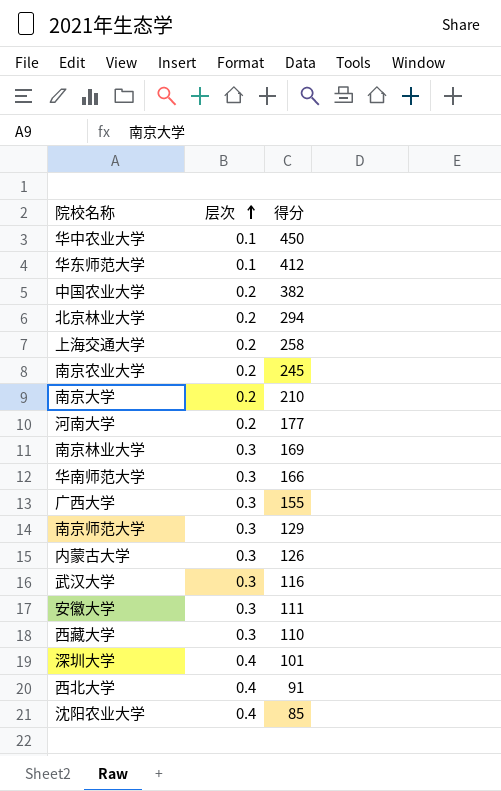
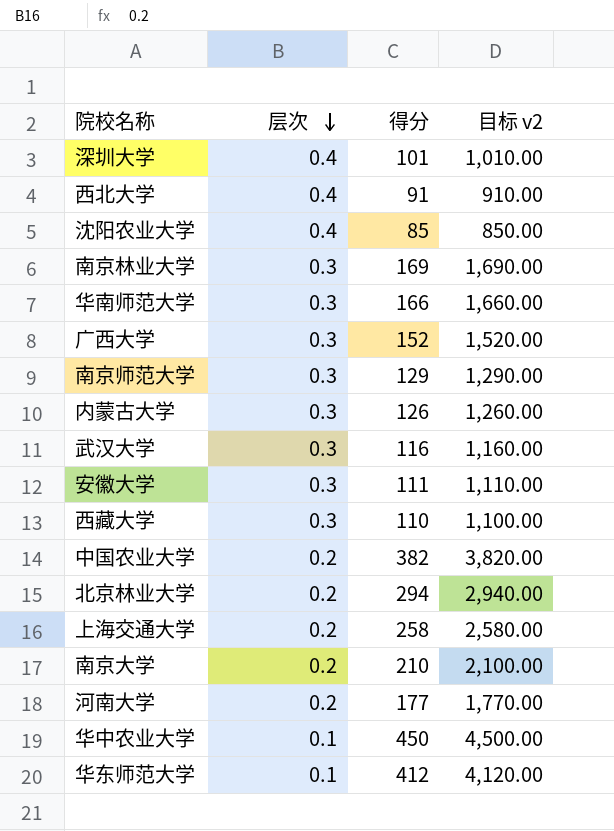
row order: 层次 ascending -> 层次 descending
column 目标 v2 | formula: none -> [得分] * 10
row 南京农业大学: 0.2 | 245 -> none
广西大学 | 得分: 155 -> 152

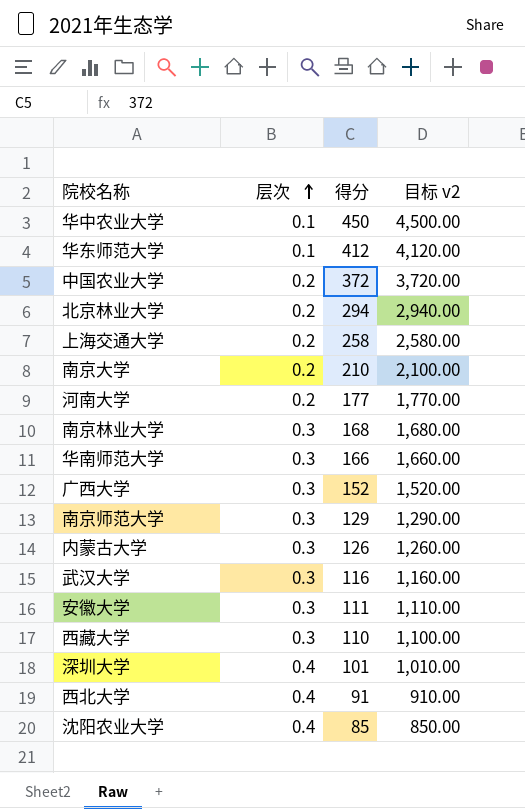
row order: 层次 descending -> 层次 ascending
中国农业大学 | 得分: 382 -> 372
中国农业大学 | 目标 v2: 3,820.00 -> 3,720.00
南京林业大学 | 得分: 169 -> 168
南京林业大学 | 目标 v2: 1,690.00 -> 1,680.00

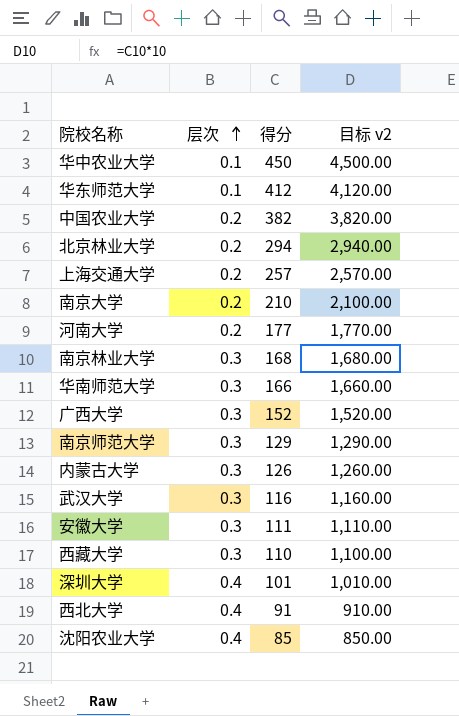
中国农业大学 | 得分: 372 -> 382
中国农业大学 | 目标 v2: 3,720.00 -> 3,820.00
上海交通大学 | 得分: 258 -> 257
上海交通大学 | 目标 v2: 2,580.00 -> 2,570.00

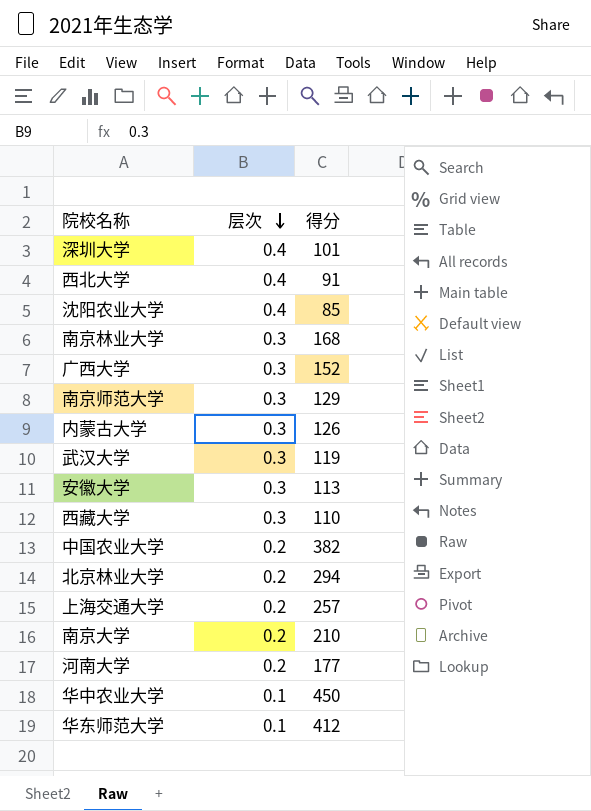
row order: 层次 ascending -> 层次 descending
column 目标 v2 | formula: [得分] * 10 -> none
row 华南师范大学: 0.3 | 166 | 1,660.00 -> none
武汉大学 | 得分: 116 -> 119
安徽大学 | 得分: 111 -> 113

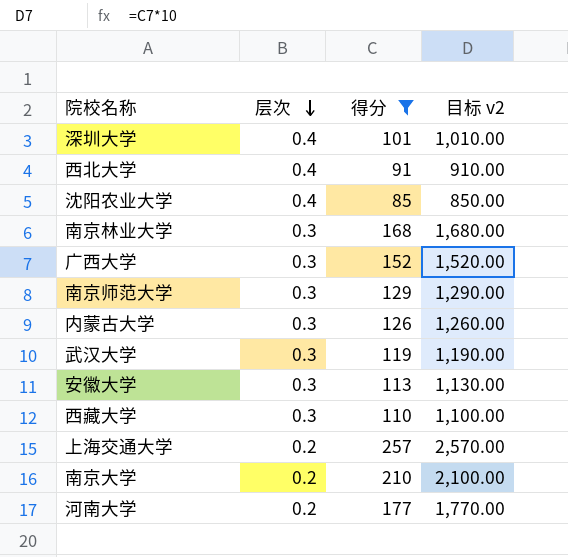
filter: none -> 得分 <= 257
column 目标 v2 | formula: none -> [得分] * 10

